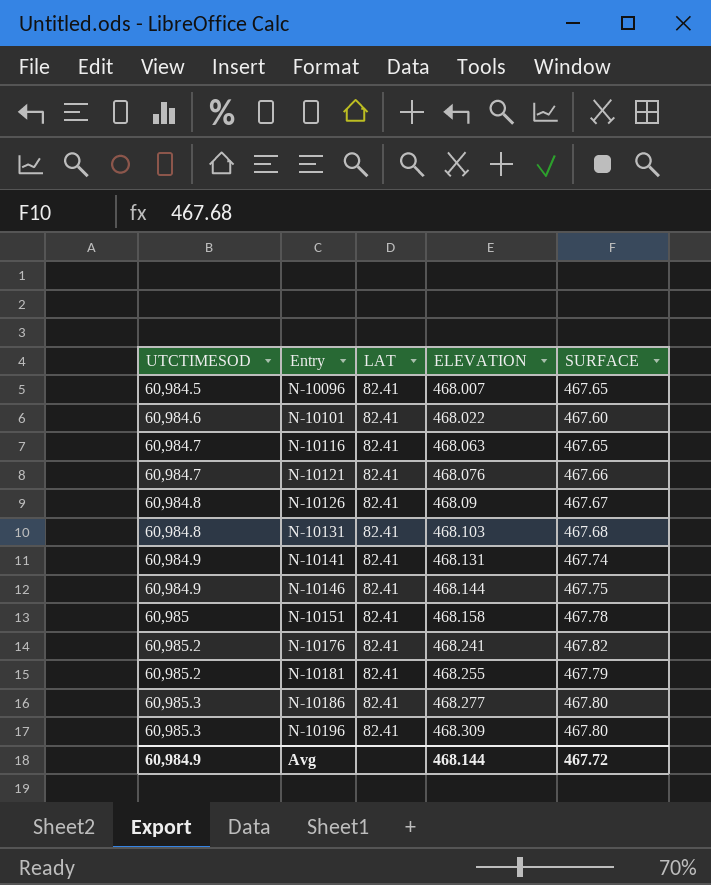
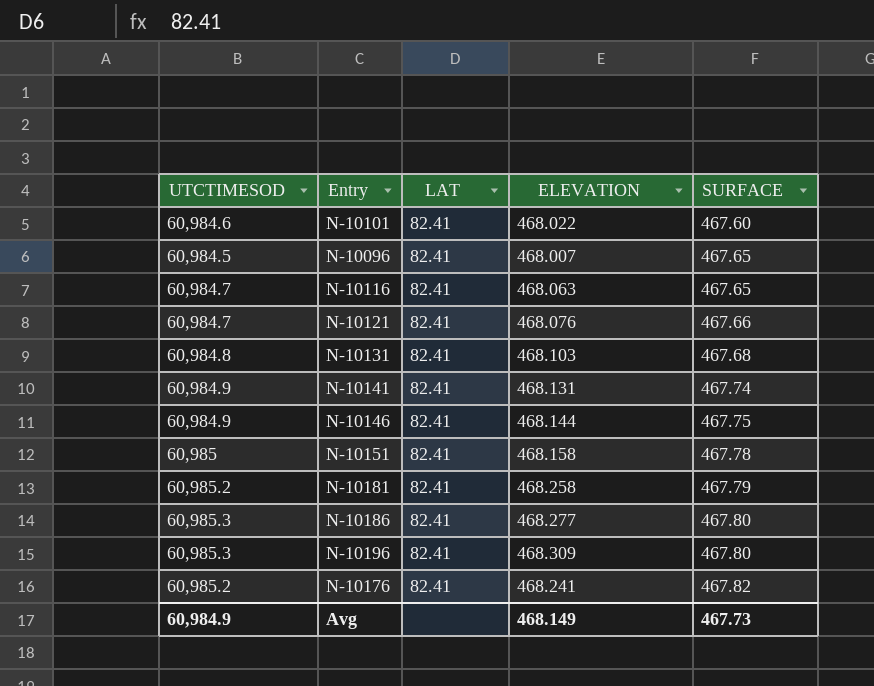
row order: UTCTIMESOD ascending -> SURFACE ascending
row N-10126: 60,984.8 | 82.41 | 468.09 | 467.67 -> none
N-10181 | ELEVATION: 468.255 -> 468.258
Avg | ELEVATION: 468.144 -> 468.149
Avg | SURFACE: 467.72 -> 467.73

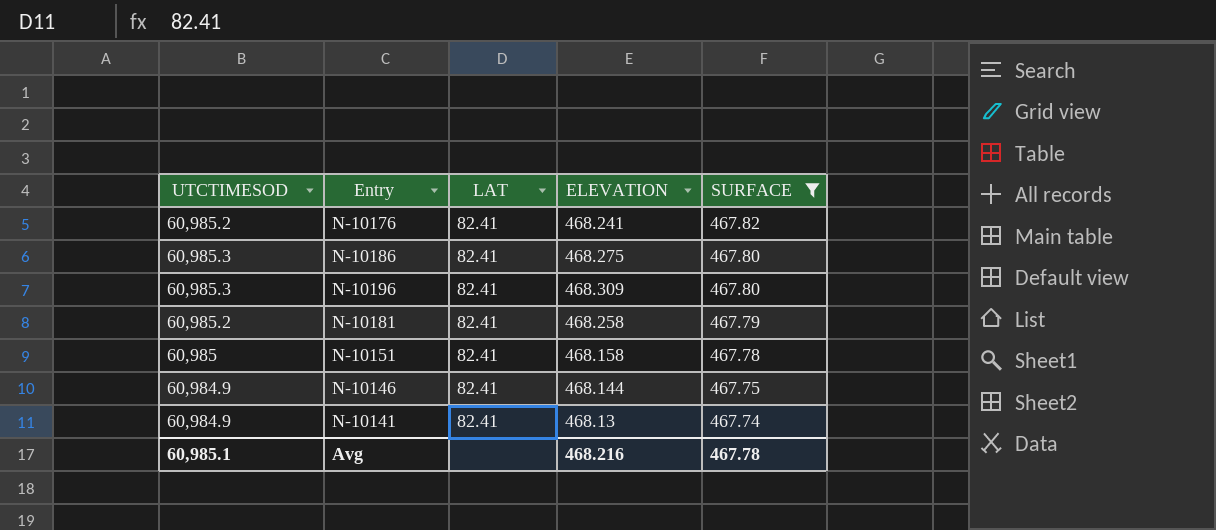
filter: none -> SURFACE >= 467.74
row order: SURFACE ascending -> SURFACE descending
N-10186 | ELEVATION: 468.277 -> 468.275
N-10141 | ELEVATION: 468.131 -> 468.13
Avg | UTCTIMESOD: 60,984.9 -> 60,985.1
Avg | ELEVATION: 468.149 -> 468.216
Avg | SURFACE: 467.73 -> 467.78

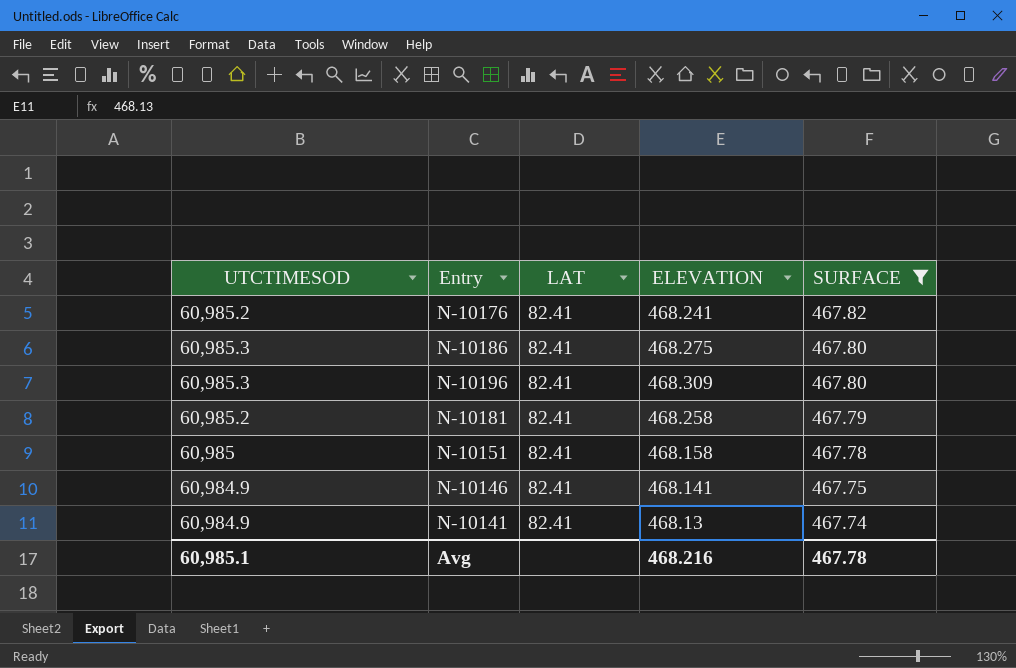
N-10146 | ELEVATION: 468.144 -> 468.141

